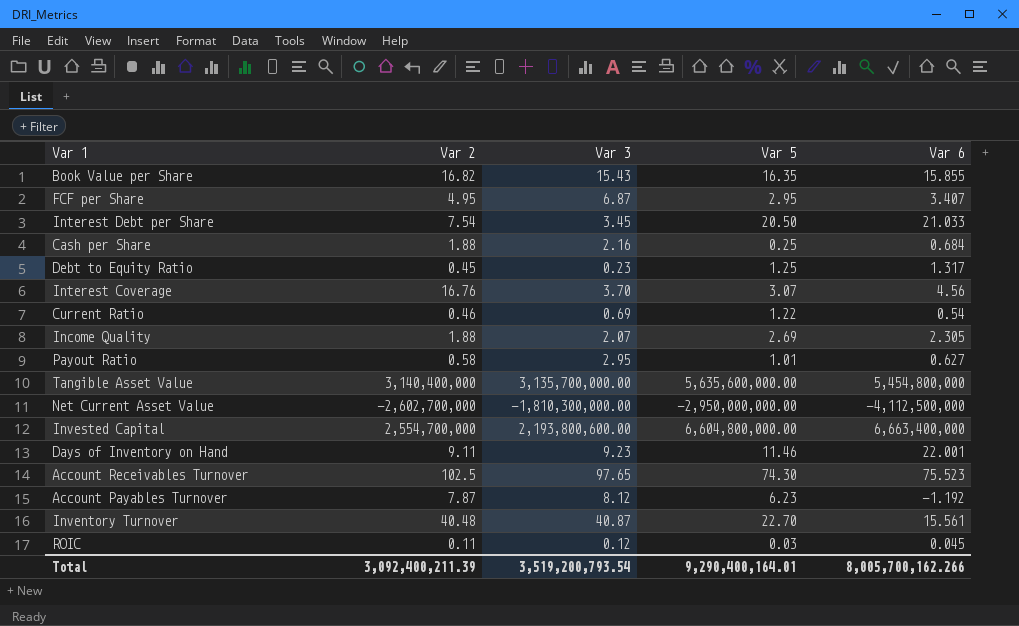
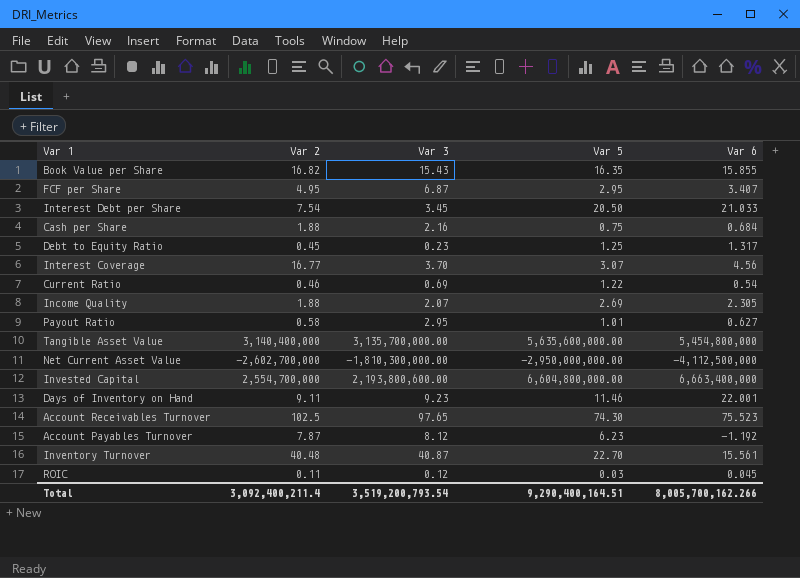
Cash per Share | Var 5: 0.25 -> 0.75
Interest Coverage | Var 2: 16.76 -> 16.77
Total | Var 2: 3,092,400,211.39 -> 3,092,400,211.4
Total | Var 5: 9,290,400,164.01 -> 9,290,400,164.51

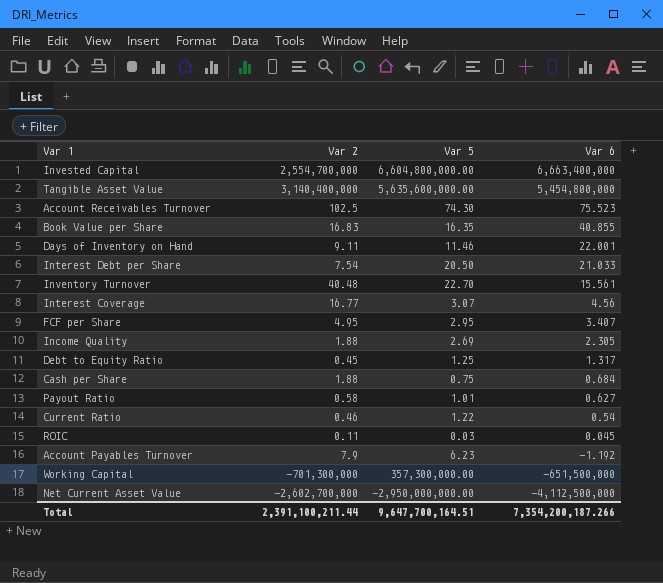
row order: none -> Var 6 descending
column Var 3 | position: 3 -> none
Book Value per Share | Var 2: 16.82 -> 16.83
Book Value per Share | Var 6: 15.855 -> 40.855
Account Payables Turnover | Var 2: 7.87 -> 7.9
row Working Capital: none -> -701,300,000 | 357,300,000.00 | -651,500,000
Total | Var 2: 3,092,400,211.4 -> 2,391,100,211.44
Total | Var 5: 9,290,400,164.51 -> 9,647,700,164.51
Total | Var 6: 8,005,700,162.266 -> 7,354,200,187.266

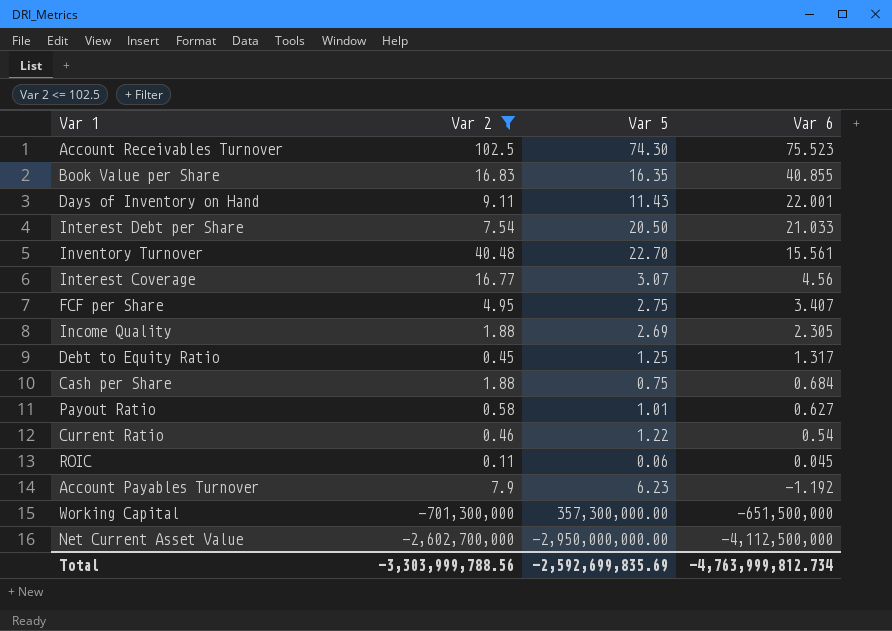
filter: none -> Var 2 <= 102.5
Days of Inventory on Hand | Var 5: 11.46 -> 11.43
FCF per Share | Var 5: 2.95 -> 2.75
ROIC | Var 5: 0.03 -> 0.06
Total | Var 2: 2,391,100,211.44 -> -3,303,999,788.56
Total | Var 5: 9,647,700,164.51 -> -2,592,699,835.69
Total | Var 6: 7,354,200,187.266 -> -4,763,999,812.734

